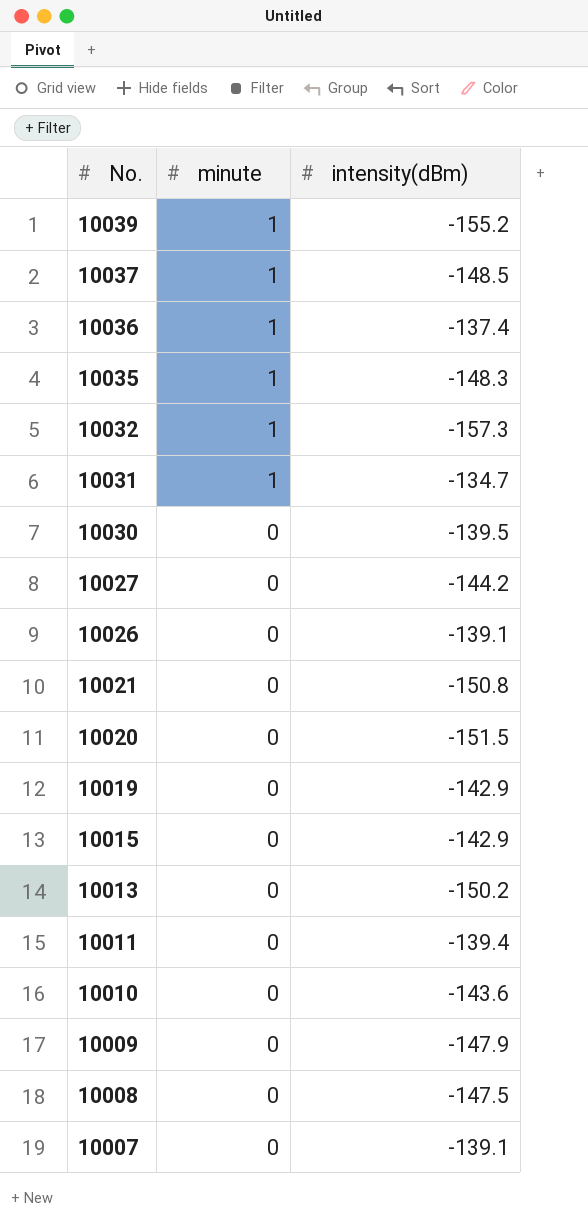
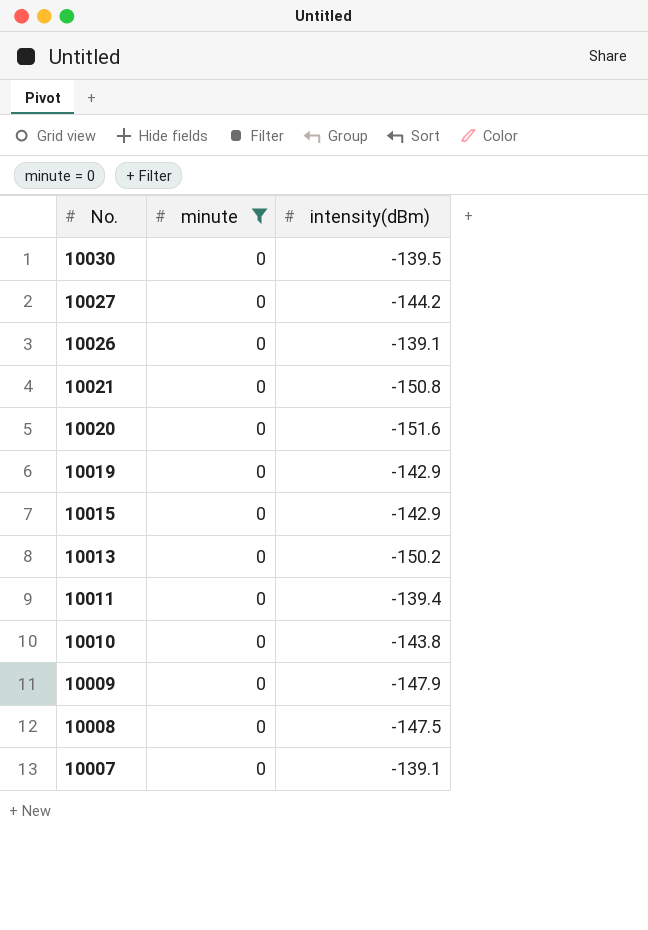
filter: none -> minute = 0
10020 | intensity(dBm): -151.5 -> -151.6
10010 | intensity(dBm): -143.6 -> -143.8

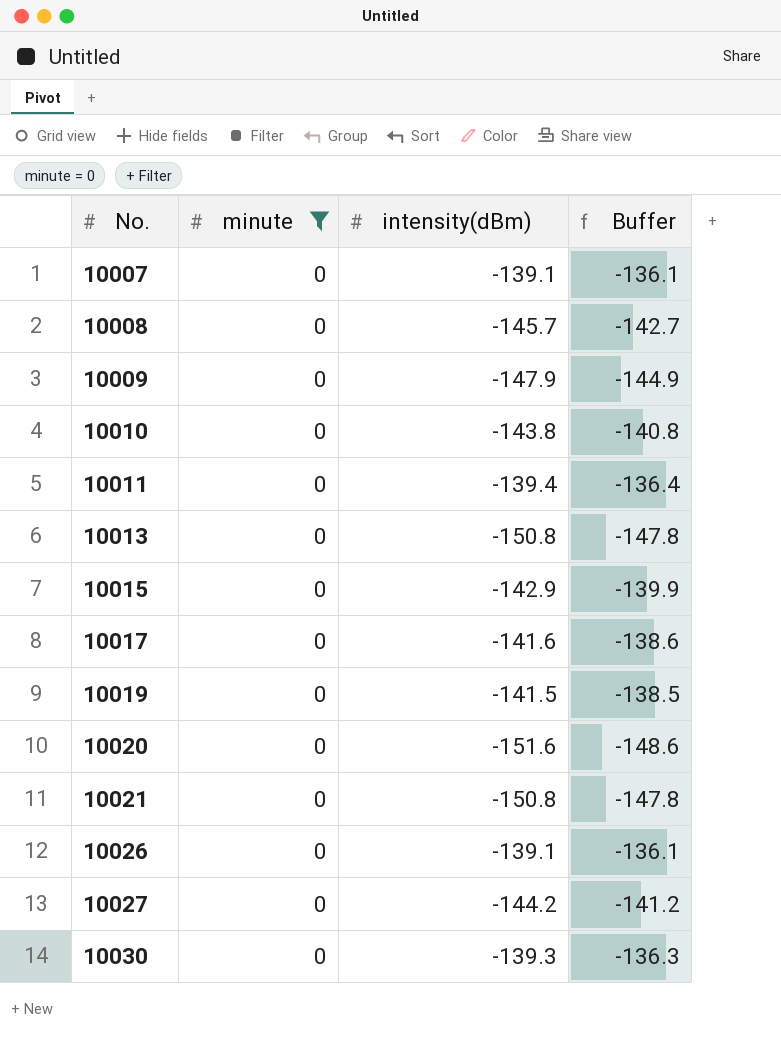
row order: No. descending -> No. ascending
column Buffer | formula: none -> [intensity(dBm)] + 3
10008 | intensity(dBm): -147.5 -> -145.7
10013 | intensity(dBm): -150.2 -> -150.8
row 10017: none -> 0 | -141.6 | -138.6
10019 | intensity(dBm): -142.9 -> -141.5
10030 | intensity(dBm): -139.5 -> -139.3

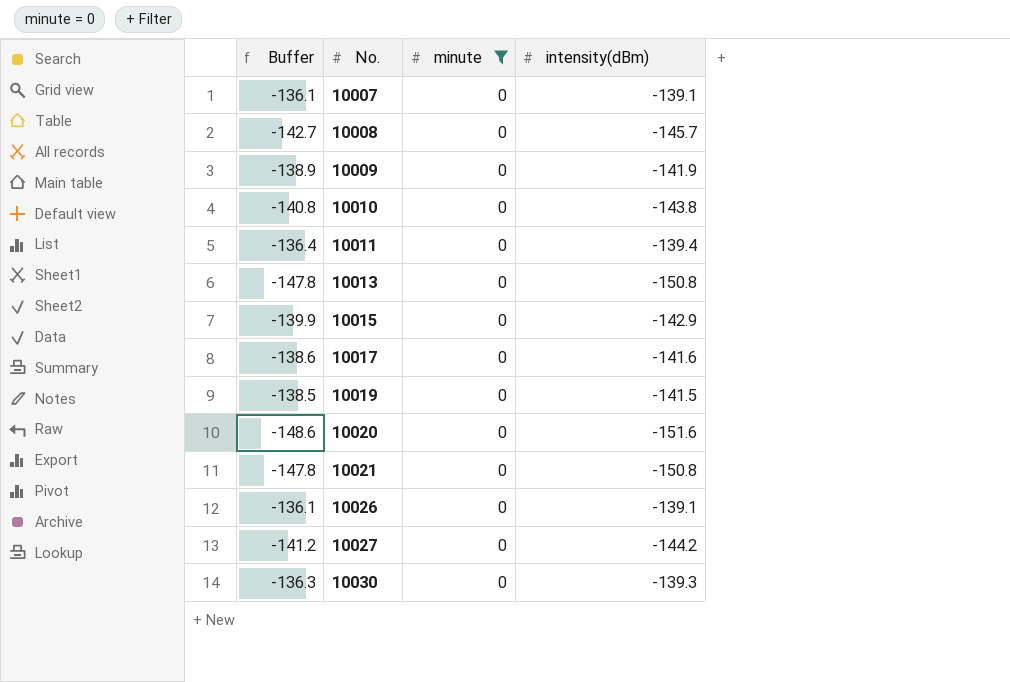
column Buffer | position: 4 -> 1
10009 | Buffer: -144.9 -> -138.9
10009 | intensity(dBm): -147.9 -> -141.9

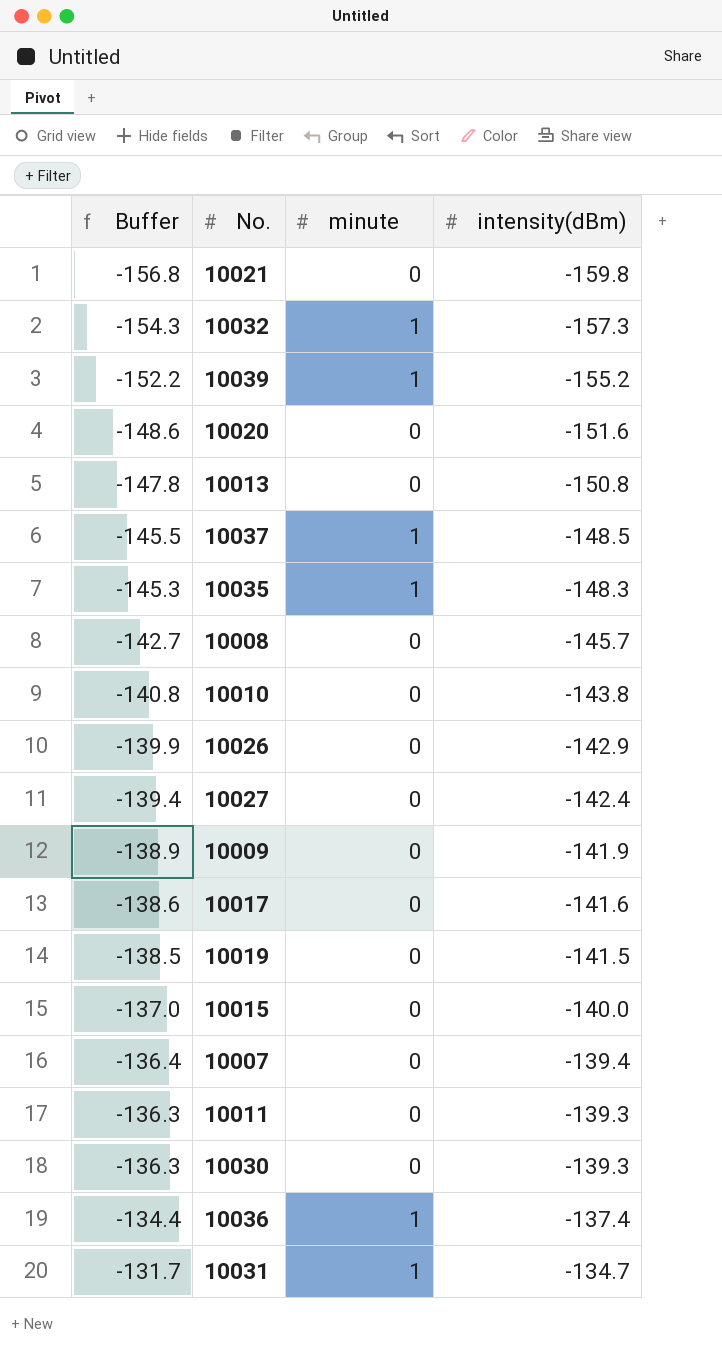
filter: minute = 0 -> none
row order: No. ascending -> Buffer ascending
10021 | Buffer: -147.8 -> -156.8
10021 | intensity(dBm): -150.8 -> -159.8
10026 | Buffer: -136.1 -> -139.9
10026 | intensity(dBm): -139.1 -> -142.9
10027 | Buffer: -141.2 -> -139.4
10027 | intensity(dBm): -144.2 -> -142.4
10015 | Buffer: -139.9 -> -137.0
10015 | intensity(dBm): -142.9 -> -140.0
10007 | Buffer: -136.1 -> -136.4
10007 | intensity(dBm): -139.1 -> -139.4
10011 | Buffer: -136.4 -> -136.3
10011 | intensity(dBm): -139.4 -> -139.3

